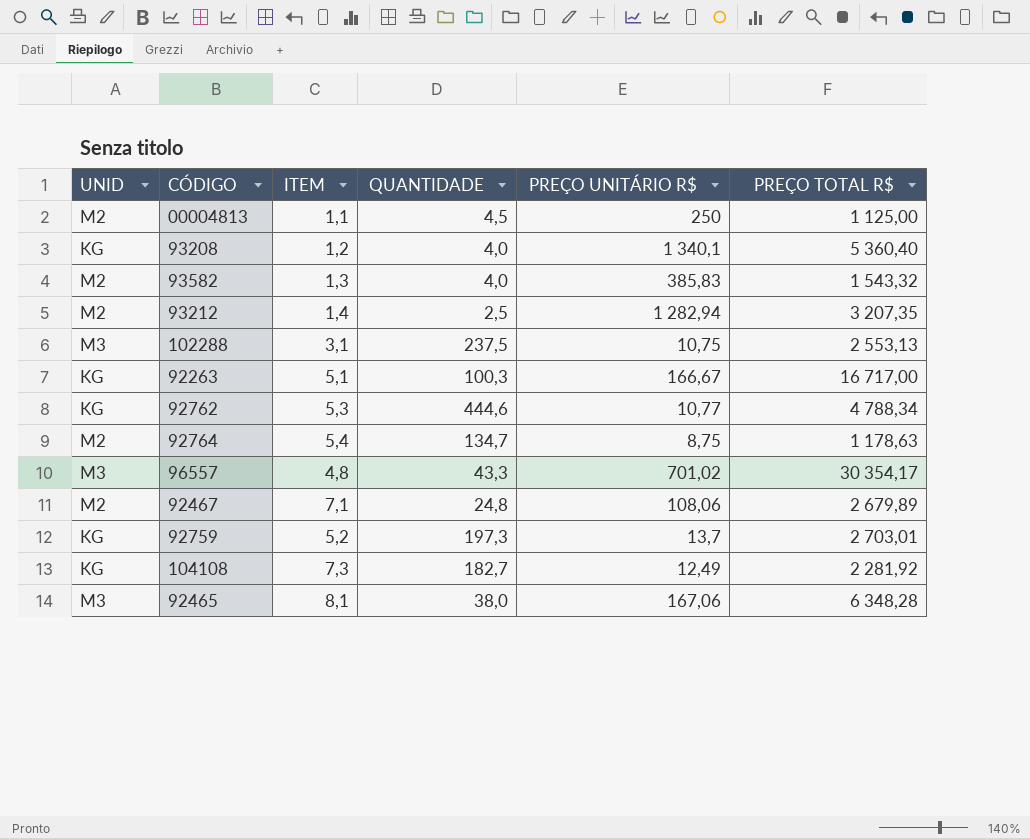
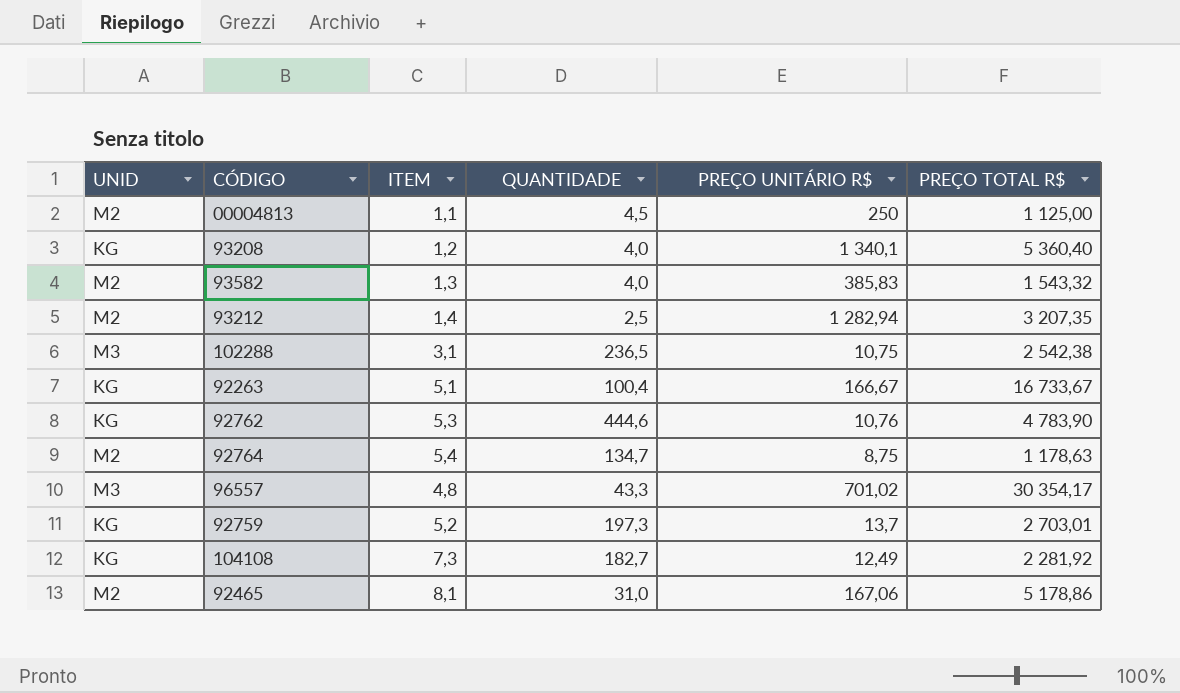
row 92467: M2 | 7,1 | 24,8 | 108,06 | 2 679,89 -> none
102288 | QUANTIDADE: 237,5 -> 236,5
102288 | PREÇO TOTAL R$: 2 553,13 -> 2 542,38
92263 | QUANTIDADE: 100,3 -> 100,4
92263 | PREÇO TOTAL R$: 16 717,00 -> 16 733,67
92762 | PREÇO UNITÁRIO R$: 10,77 -> 10,76
92762 | PREÇO TOTAL R$: 4 788,34 -> 4 783,90
92465 | UNID: M3 -> M2
92465 | QUANTIDADE: 38,0 -> 31,0
92465 | PREÇO TOTAL R$: 6 348,28 -> 5 178,86

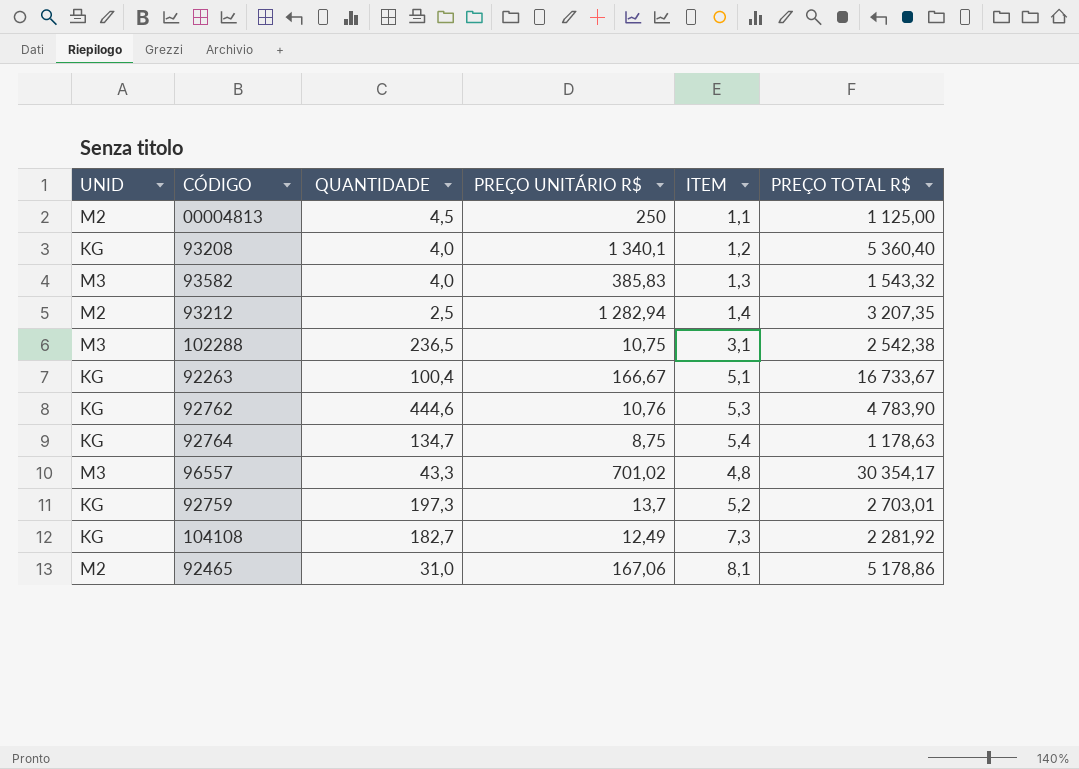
column ITEM | position: 3 -> 5
93582 | UNID: M2 -> M3
92764 | UNID: M2 -> KG

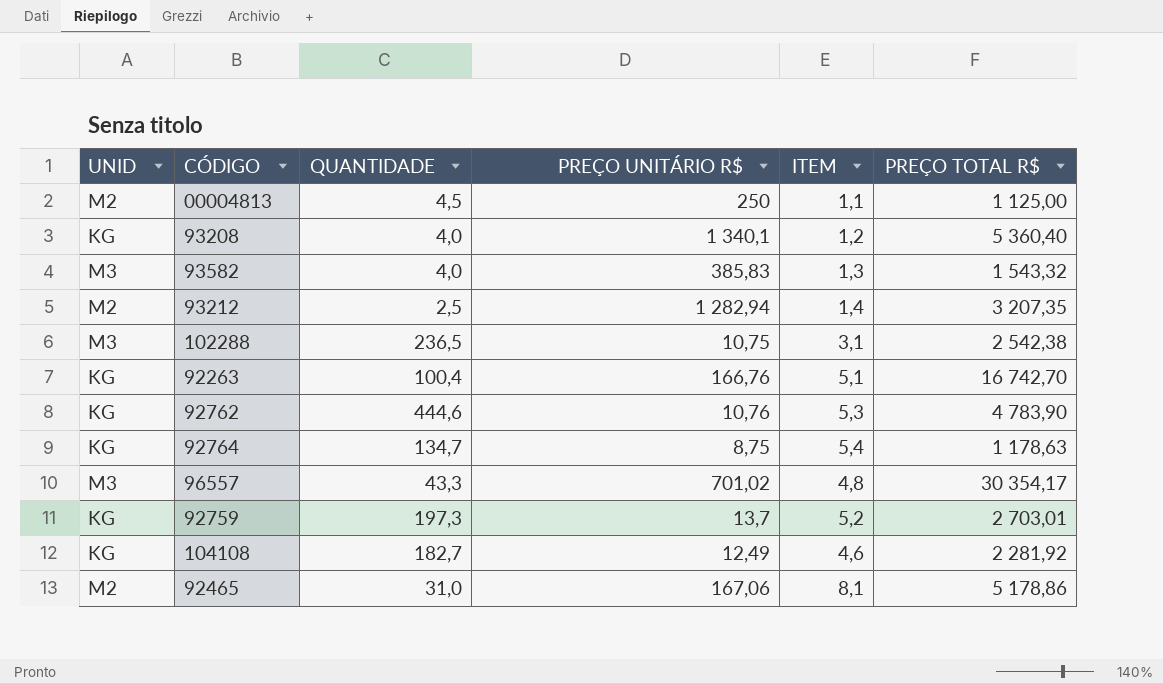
92263 | PREÇO UNITÁRIO R$: 166,67 -> 166,76
92263 | PREÇO TOTAL R$: 16 733,67 -> 16 742,70
104108 | ITEM: 7,3 -> 4,6

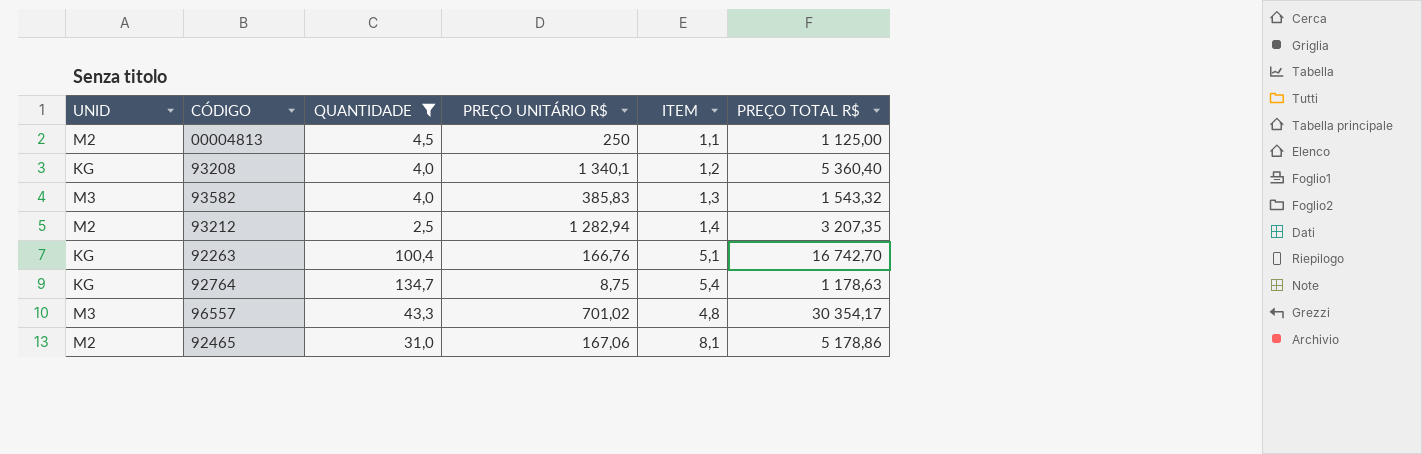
filter: none -> QUANTIDADE <= 134,7

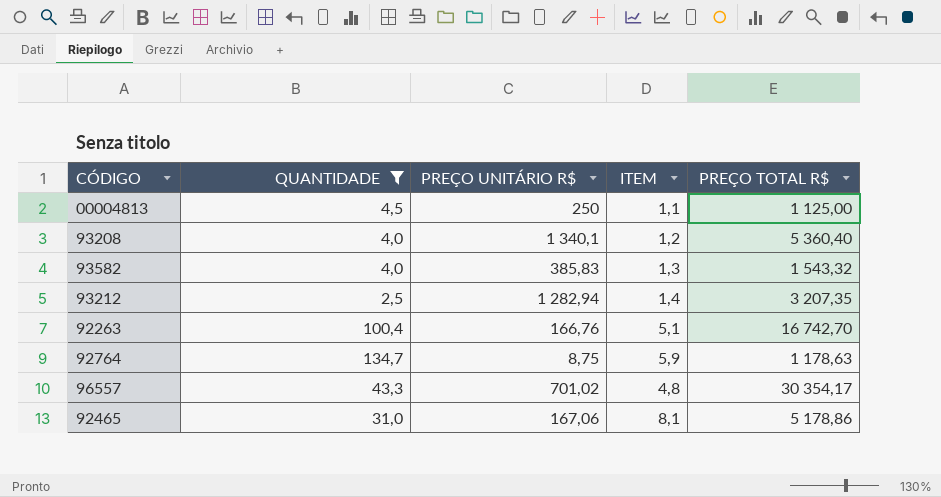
column UNID | position: 1 -> none
92764 | ITEM: 5,4 -> 5,9

